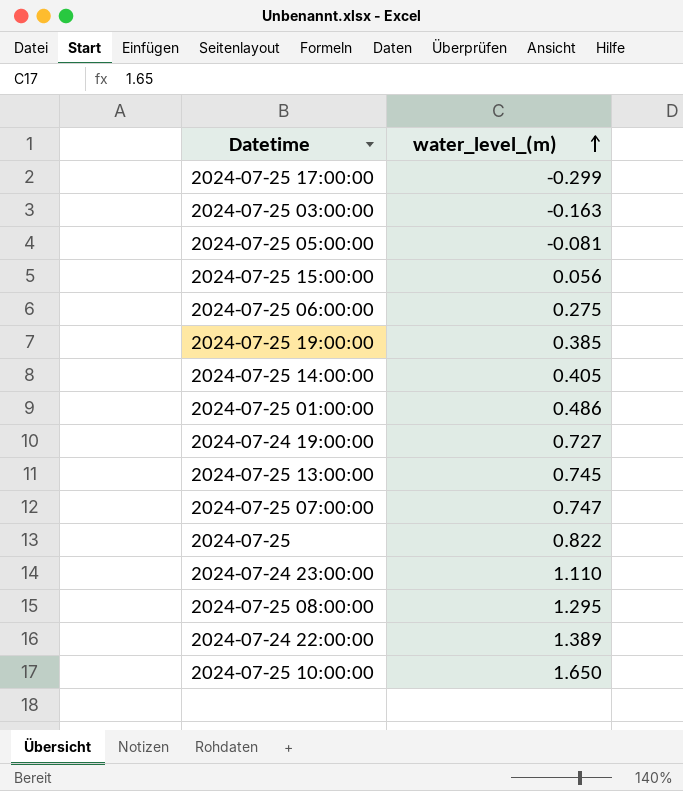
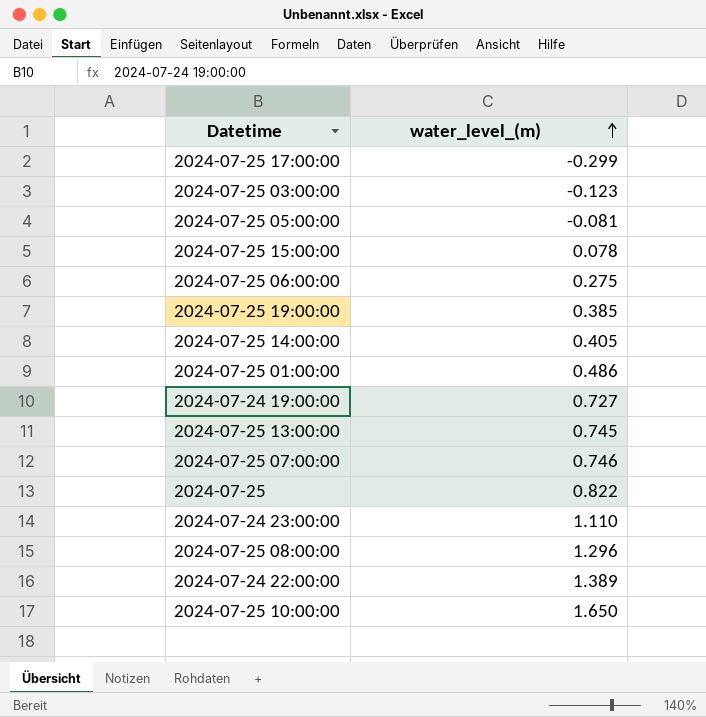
2024-07-25 03:00:00 | water_level_(m): -0.163 -> -0.123
2024-07-25 15:00:00 | water_level_(m): 0.056 -> 0.078
2024-07-25 07:00:00 | water_level_(m): 0.747 -> 0.746
2024-07-25 08:00:00 | water_level_(m): 1.295 -> 1.296

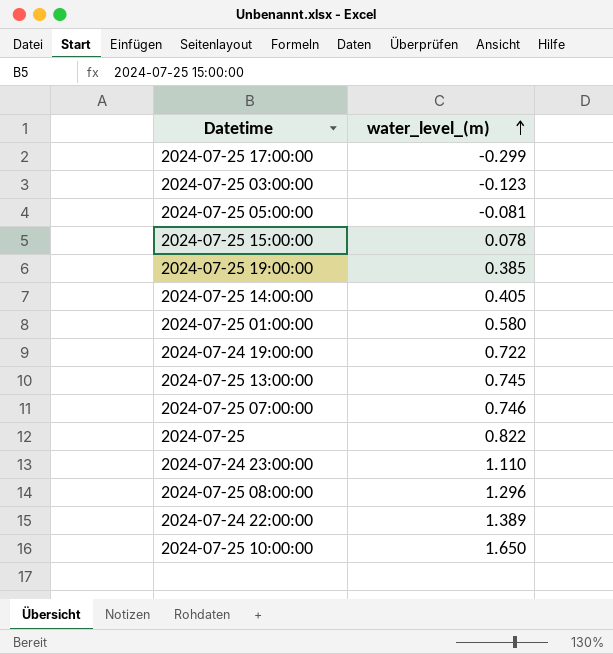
row 2024-07-25 06:00:00: 0.275 -> none
2024-07-25 01:00:00 | water_level_(m): 0.486 -> 0.580
2024-07-24 19:00:00 | water_level_(m): 0.727 -> 0.722

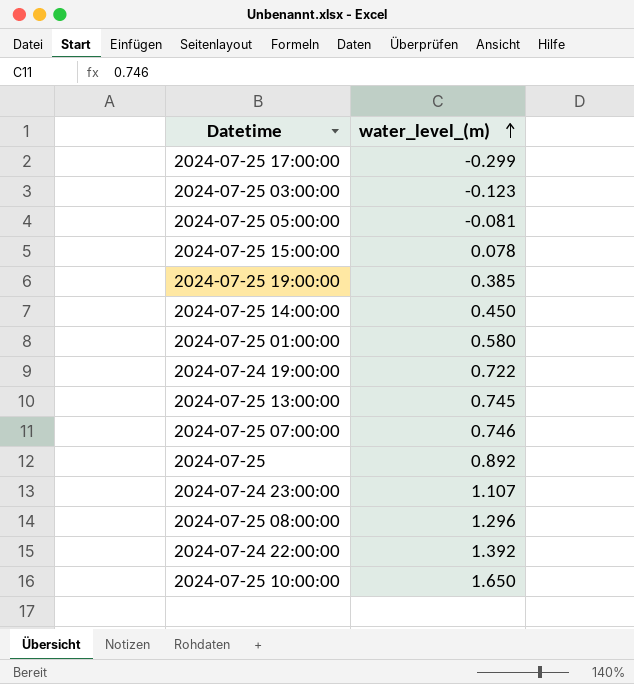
2024-07-25 14:00:00 | water_level_(m): 0.405 -> 0.450
2024-07-25 | water_level_(m): 0.822 -> 0.892
2024-07-24 23:00:00 | water_level_(m): 1.110 -> 1.107
2024-07-24 22:00:00 | water_level_(m): 1.389 -> 1.392

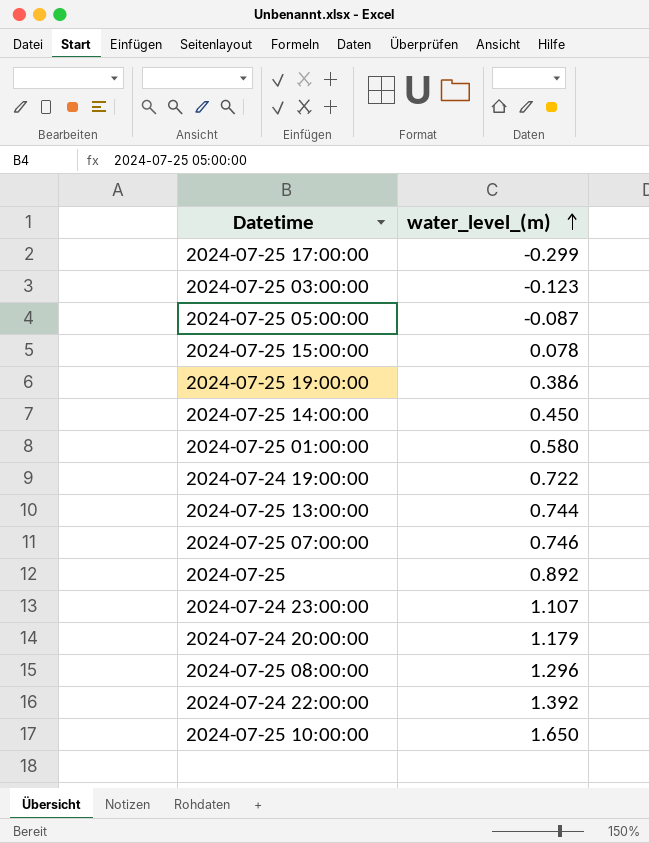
2024-07-25 05:00:00 | water_level_(m): -0.081 -> -0.087
2024-07-25 19:00:00 | water_level_(m): 0.385 -> 0.386
2024-07-25 13:00:00 | water_level_(m): 0.745 -> 0.744
row 2024-07-24 20:00:00: none -> 1.179

